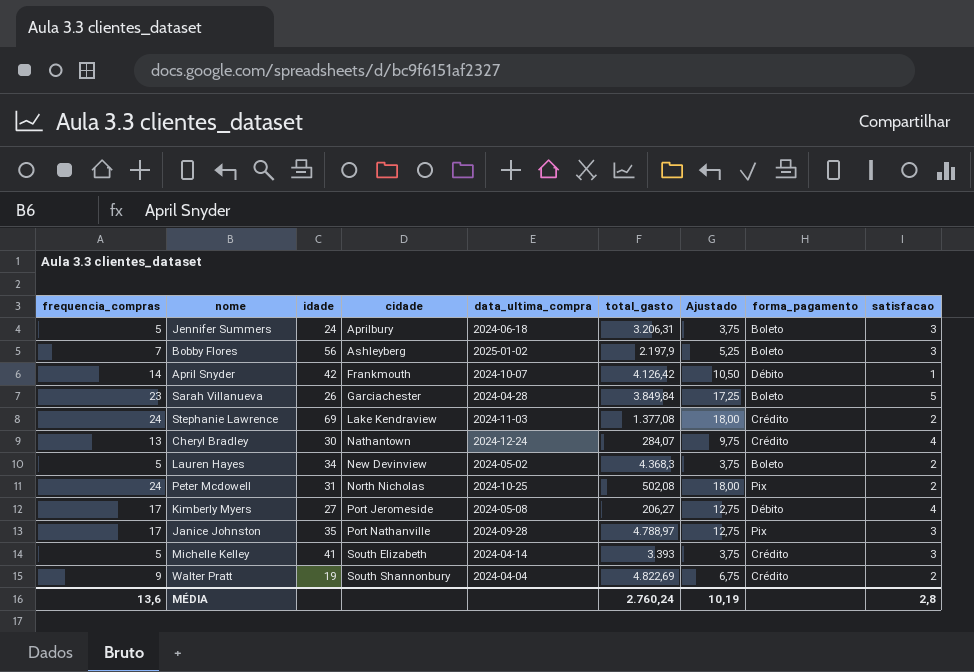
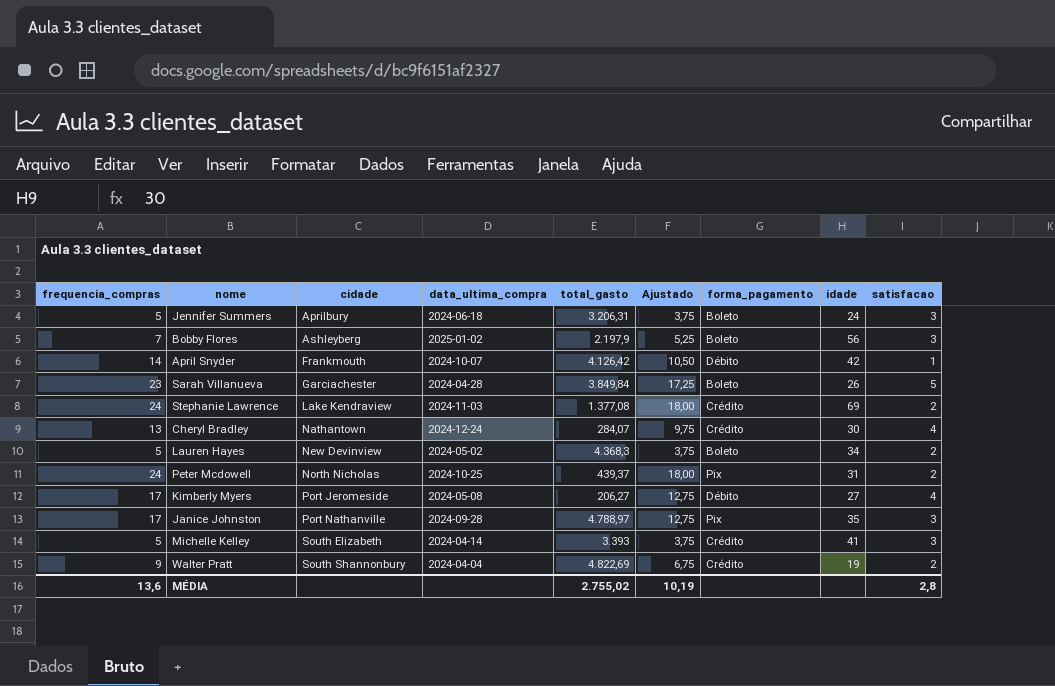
column idade | position: 3 -> 8
Peter Mcdowell | total_gasto: 502,08 -> 439,37
MÉDIA | total_gasto: 2.760,24 -> 2.755,02

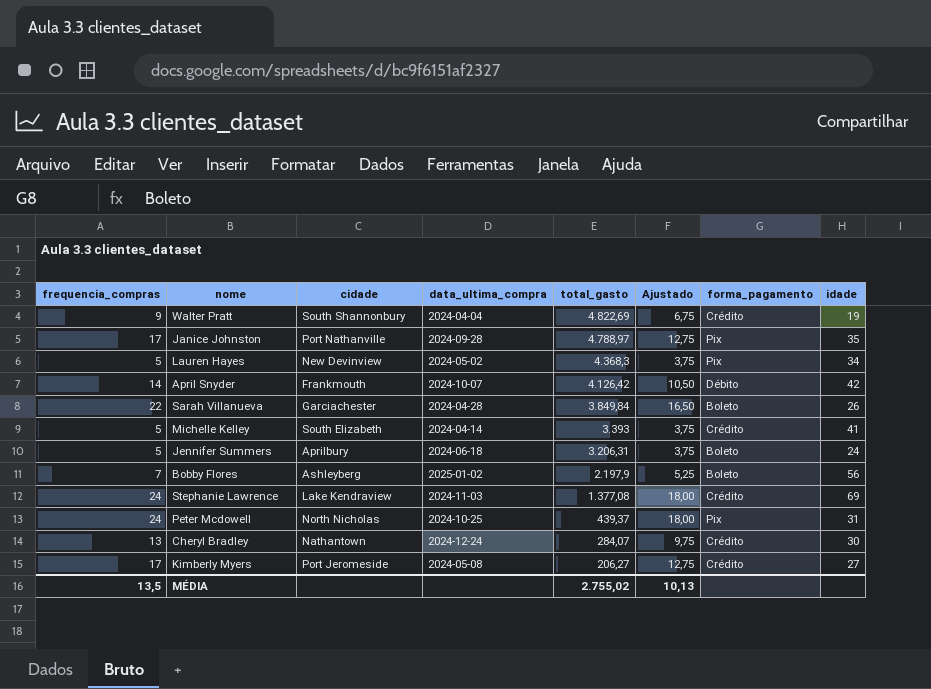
row order: cidade ascending -> total_gasto descending
column satisfacao | position: 9 -> none
Lauren Hayes | forma_pagamento: Boleto -> Pix
Sarah Villanueva | frequencia_compras: 23 -> 22
Sarah Villanueva | Ajustado: 17,25 -> 16,50
Kimberly Myers | forma_pagamento: Débito -> Crédito
MÉDIA | frequencia_compras: 13,6 -> 13,5
MÉDIA | Ajustado: 10,19 -> 10,13

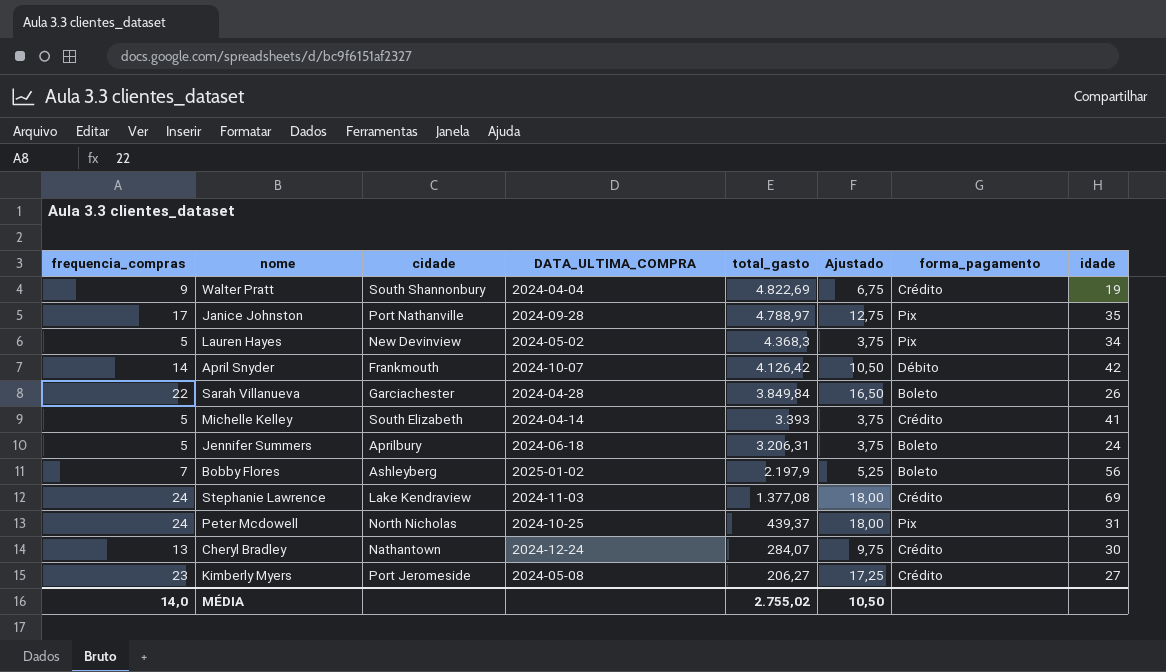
column name: data_ultima_compra -> DATA_ULTIMA_COMPRA
Kimberly Myers | frequencia_compras: 17 -> 23
Kimberly Myers | Ajustado: 12,75 -> 17,25
MÉDIA | frequencia_compras: 13,5 -> 14,0
MÉDIA | Ajustado: 10,13 -> 10,50

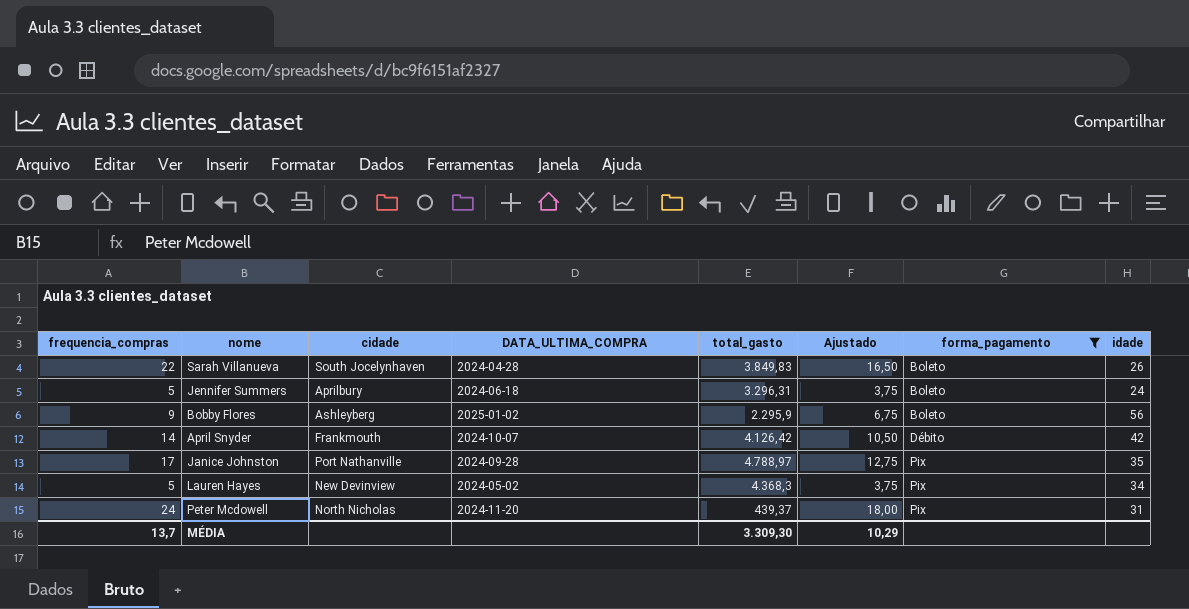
filter: none -> forma_pagamento != Crédito
row order: total_gasto descending -> forma_pagamento ascending
Sarah Villanueva | cidade: Garciachester -> South Jocelynhaven
Sarah Villanueva | total_gasto: 3.849,84 -> 3.849,83
Jennifer Summers | total_gasto: 3.206,31 -> 3.296,31
Bobby Flores | frequencia_compras: 7 -> 9
Bobby Flores | total_gasto: 2.197,9 -> 2.295,9
Bobby Flores | Ajustado: 5,25 -> 6,75
Peter Mcdowell | DATA_ULTIMA_COMPRA: 2024-10-25 -> 2024-11-20
MÉDIA | frequencia_compras: 14,0 -> 13,7
MÉDIA | total_gasto: 2.755,02 -> 3.309,30
MÉDIA | Ajustado: 10,50 -> 10,29

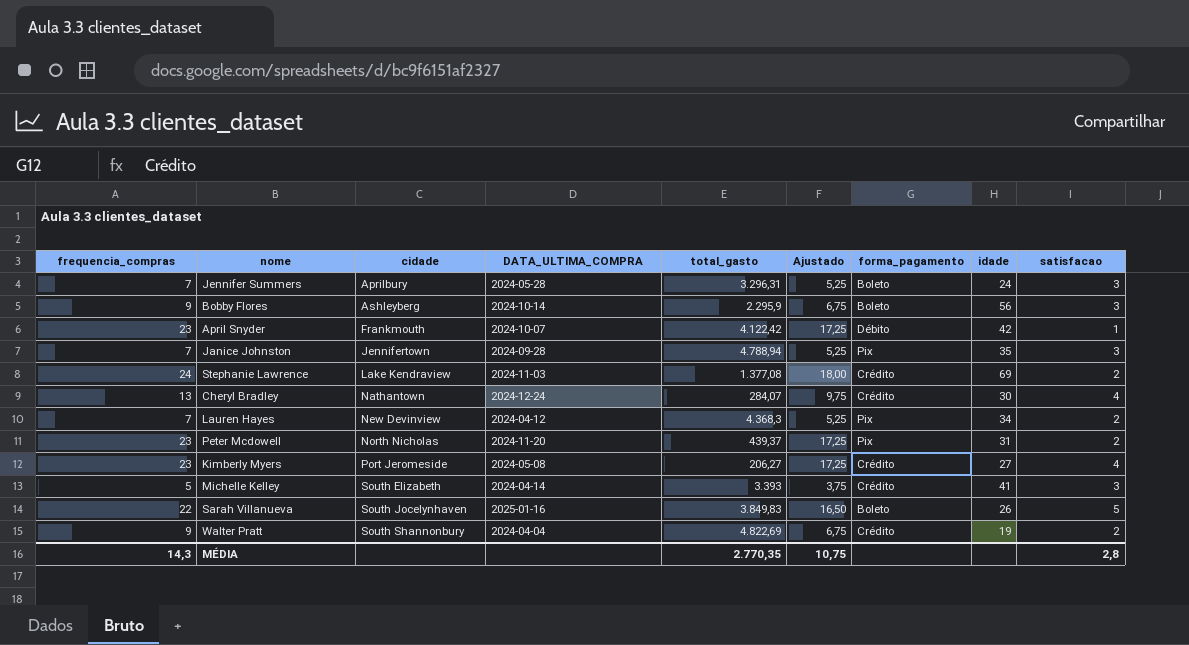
filter: forma_pagamento != Crédito -> none
row order: forma_pagamento ascending -> cidade ascending
column satisfacao | position: none -> 9
Jennifer Summers | frequencia_compras: 5 -> 7
Jennifer Summers | DATA_ULTIMA_COMPRA: 2024-06-18 -> 2024-05-28
Jennifer Summers | Ajustado: 3,75 -> 5,25
Bobby Flores | DATA_ULTIMA_COMPRA: 2025-01-02 -> 2024-10-14
April Snyder | frequencia_compras: 14 -> 23
April Snyder | total_gasto: 4.126,42 -> 4.122,42
April Snyder | Ajustado: 10,50 -> 17,25
Janice Johnston | frequencia_compras: 17 -> 7
Janice Johnston | cidade: Port Nathanville -> Jennifertown
Janice Johnston | total_gasto: 4.788,97 -> 4.788,94
Janice Johnston | Ajustado: 12,75 -> 5,25
Lauren Hayes | frequencia_compras: 5 -> 7
Lauren Hayes | DATA_ULTIMA_COMPRA: 2024-05-02 -> 2024-04-12
Lauren Hayes | Ajustado: 3,75 -> 5,25
Peter Mcdowell | frequencia_compras: 24 -> 23
Peter Mcdowell | Ajustado: 18,00 -> 17,25
Sarah Villanueva | DATA_ULTIMA_COMPRA: 2024-04-28 -> 2025-01-16
MÉDIA | frequencia_compras: 13,7 -> 14,3
MÉDIA | total_gasto: 3.309,30 -> 2.770,35
MÉDIA | Ajustado: 10,29 -> 10,75

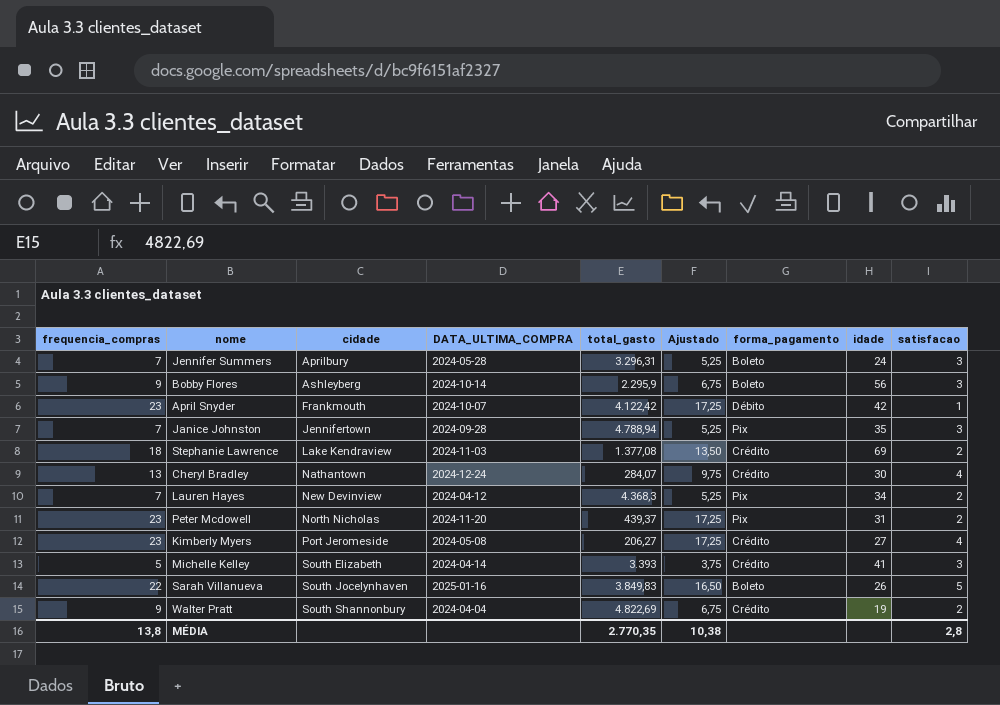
Stephanie Lawrence | frequencia_compras: 24 -> 18
Stephanie Lawrence | Ajustado: 18,00 -> 13,50
MÉDIA | frequencia_compras: 14,3 -> 13,8
MÉDIA | Ajustado: 10,75 -> 10,38

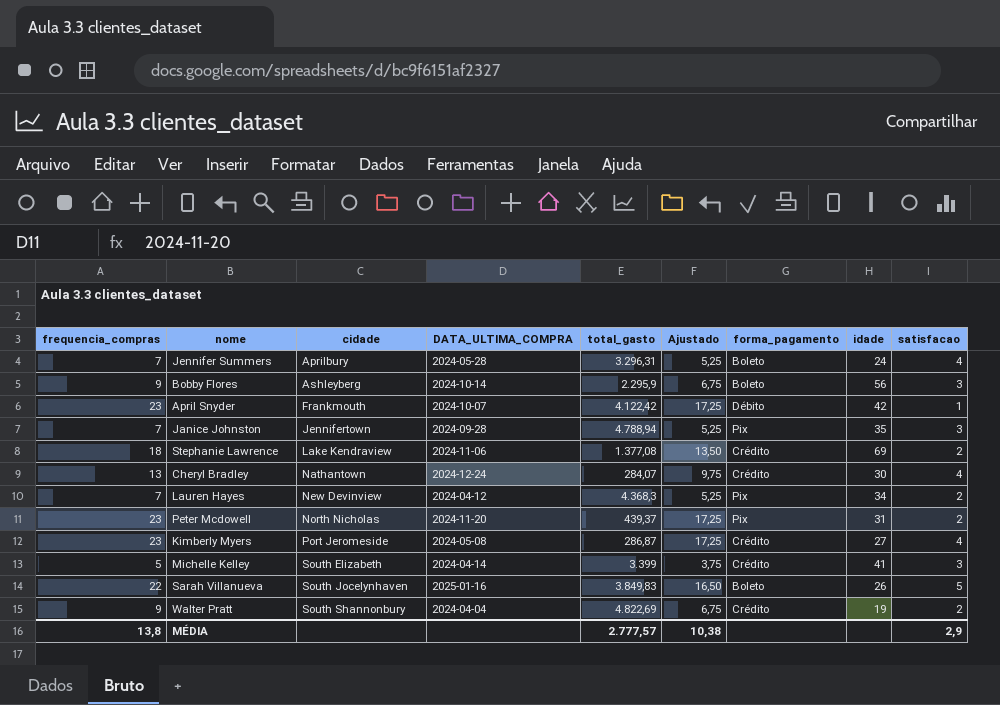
Jennifer Summers | satisfacao: 3 -> 4
Stephanie Lawrence | DATA_ULTIMA_COMPRA: 2024-11-03 -> 2024-11-06
Kimberly Myers | total_gasto: 206,27 -> 286,87
Michelle Kelley | total_gasto: 3.393 -> 3.399
MÉDIA | total_gasto: 2.770,35 -> 2.777,57
MÉDIA | satisfacao: 2,8 -> 2,9

